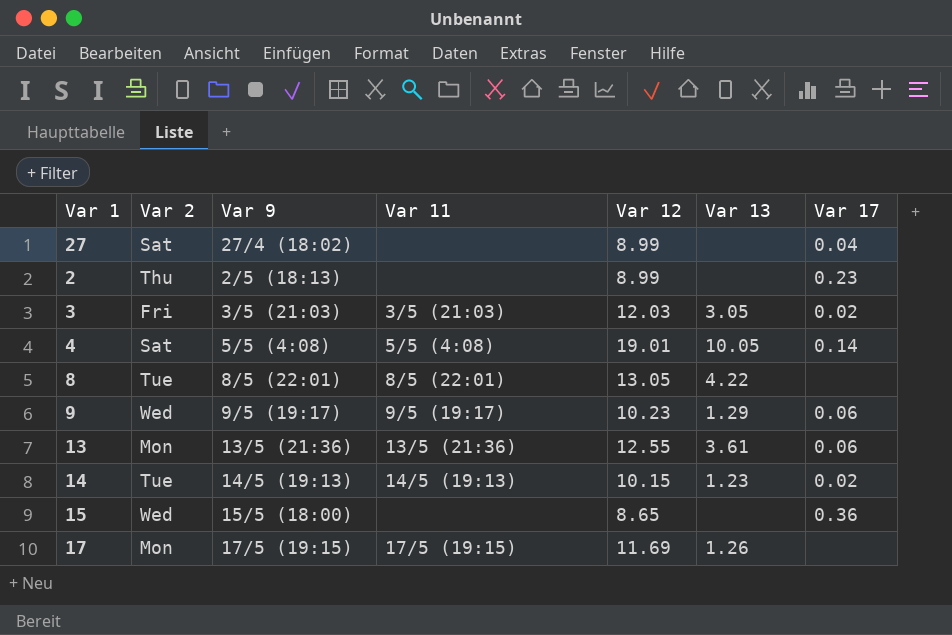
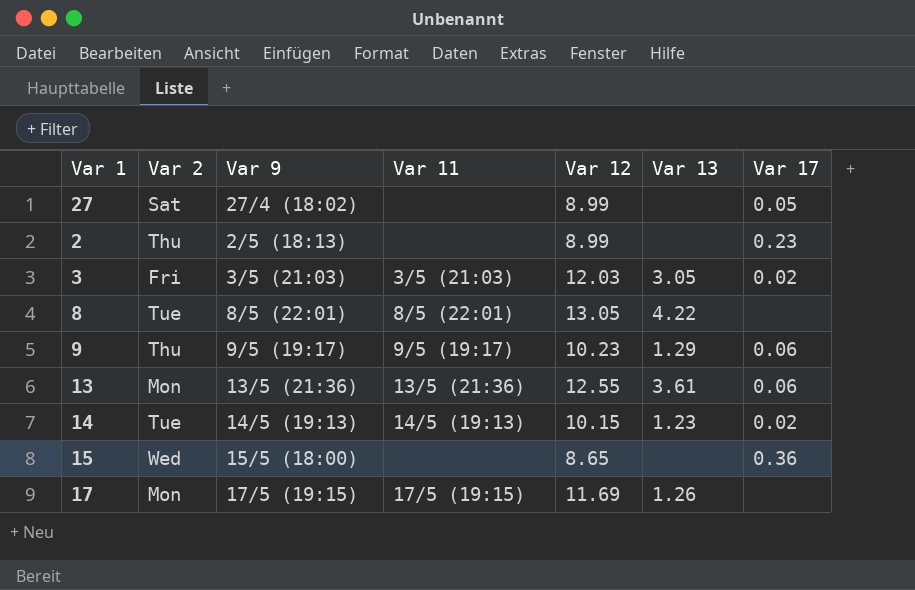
row 4: Sat | 5/5 (4:08) | 5/5 (4:08) | 19.01 | 10.05 | 0.14 -> none
27 | Var 17: 0.04 -> 0.05
9 | Var 2: Wed -> Thu

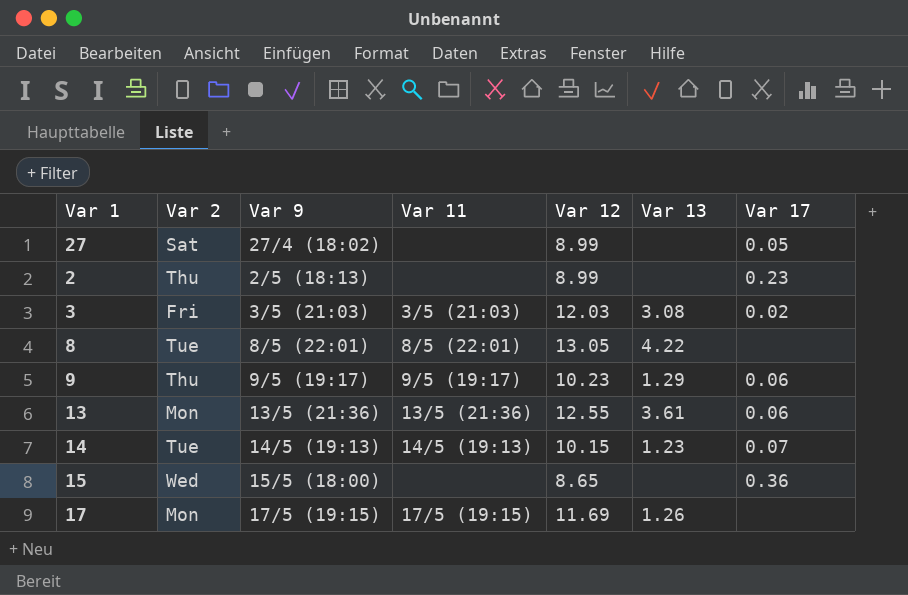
3 | Var 13: 3.05 -> 3.08
14 | Var 17: 0.02 -> 0.07

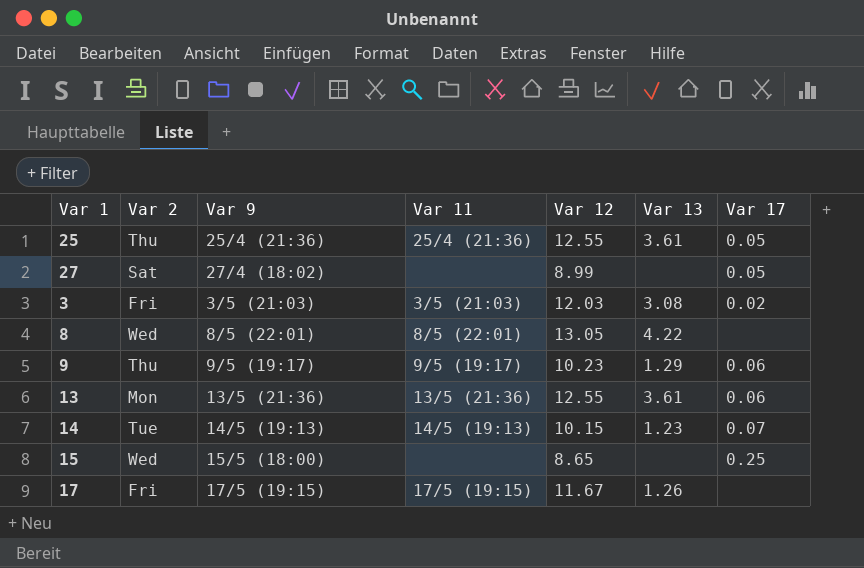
row 2: Thu | 2/5 (18:13) | none | 8.99 | none | 0.23 -> none
row 25: none -> Thu | 25/4 (21:36) | 25/4 (21:36) | 12.55 | 3.61 | 0.05
8 | Var 2: Tue -> Wed
15 | Var 17: 0.36 -> 0.25
17 | Var 2: Mon -> Fri
17 | Var 12: 11.69 -> 11.67

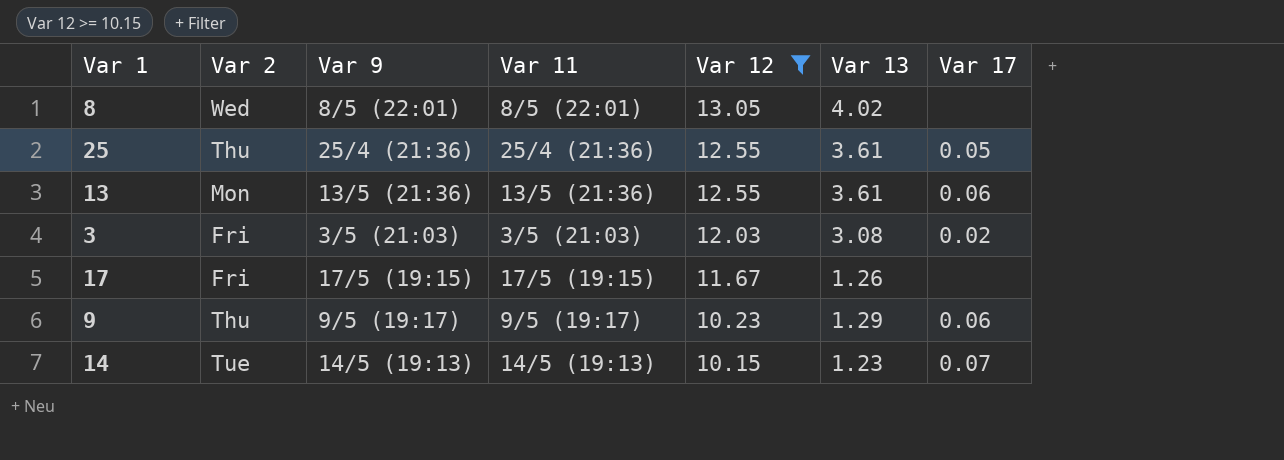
filter: none -> Var 12 >= 10.15
row order: none -> Var 12 descending
8 | Var 13: 4.22 -> 4.02

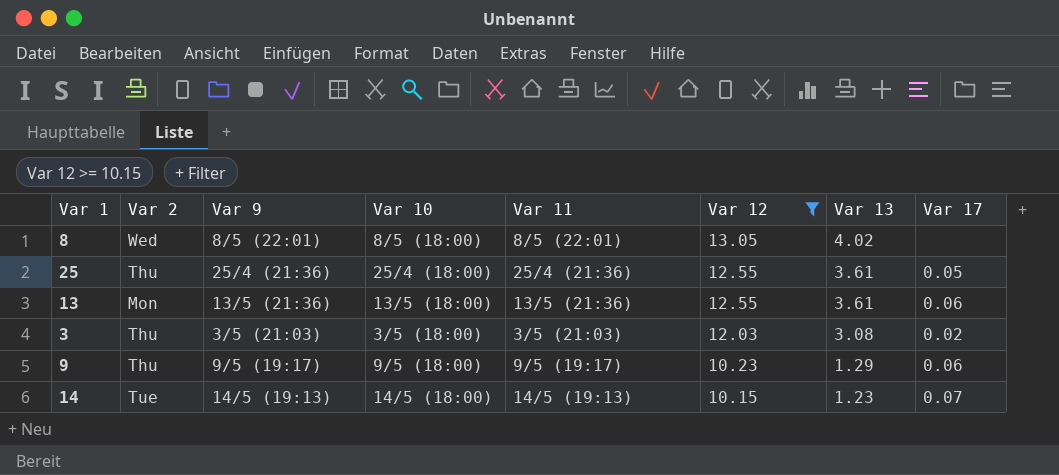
column Var 10 | position: none -> 4
row 17: Fri | 17/5 (19:15) | 17/5 (19:15) | 11.67 | 1.26 | none -> none
3 | Var 2: Fri -> Thu

